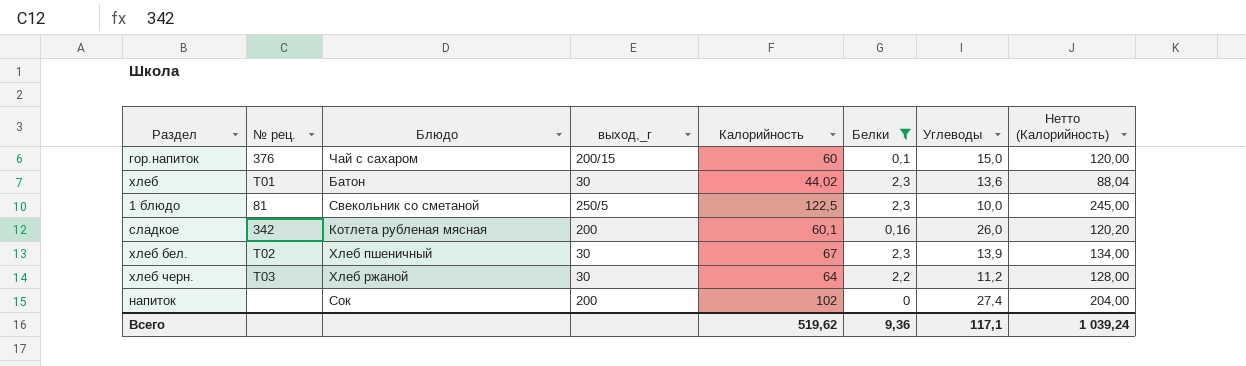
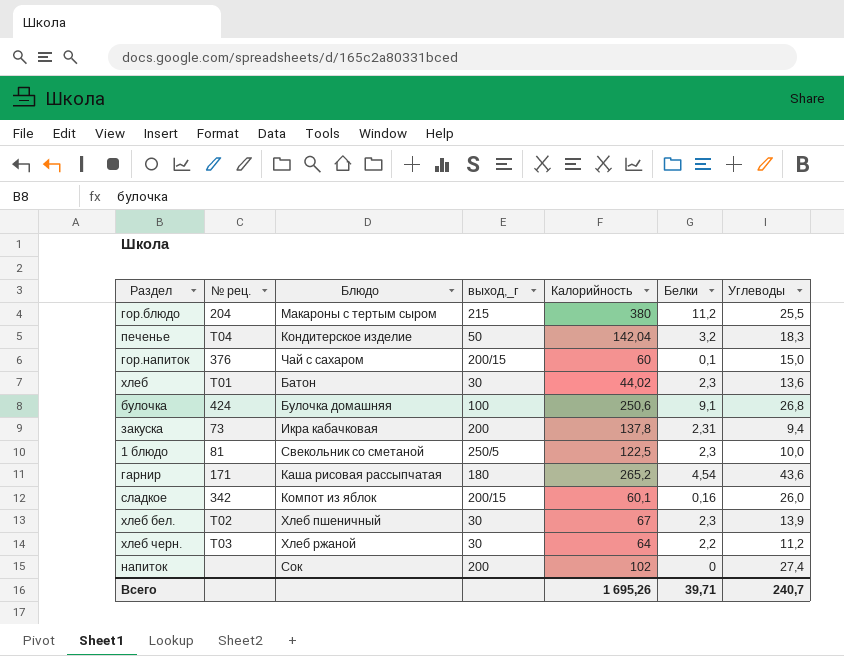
filter: Белки <= 2,3 -> none
column Нетто (Калорийность) | formula: [Калорийность] * 2 -> none
сладкое | Блюдо: Котлета рубленая мясная -> Компот из яблок
сладкое | выход,_г: 200 -> 200/15
Всего | Калорийность: 519,62 -> 1 695,26
Всего | Белки: 9,36 -> 39,71
Всего | Углеводы: 117,1 -> 240,7

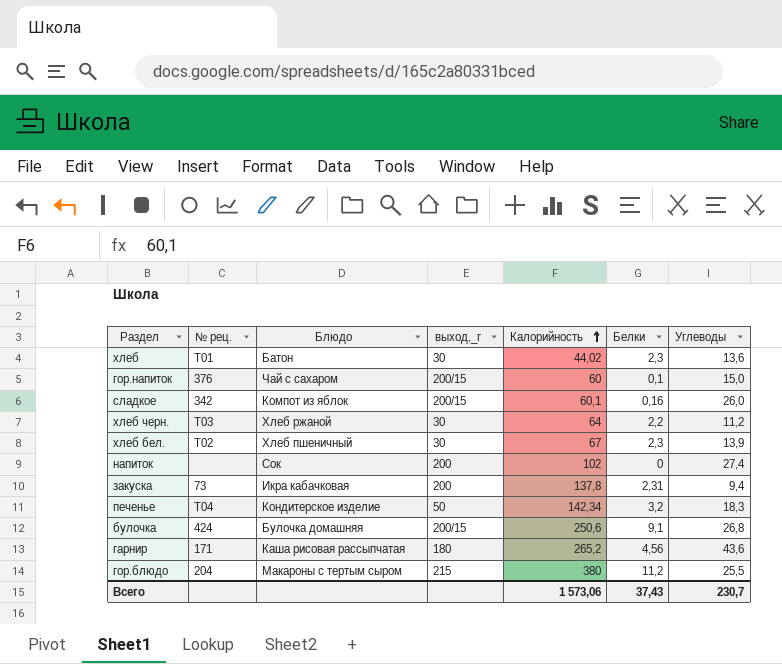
row order: none -> Калорийность ascending
row 1 блюдо: 81 | Свекольник со сметаной | 250/5 | 122,5 | 2,3 | 10,0 -> none
печенье | Калорийность: 142,04 -> 142,34
булочка | выход,_г: 100 -> 200/15
гарнир | Белки: 4,54 -> 4,56
Всего | Калорийность: 1 695,26 -> 1 573,06
Всего | Белки: 39,71 -> 37,43
Всего | Углеводы: 240,7 -> 230,7

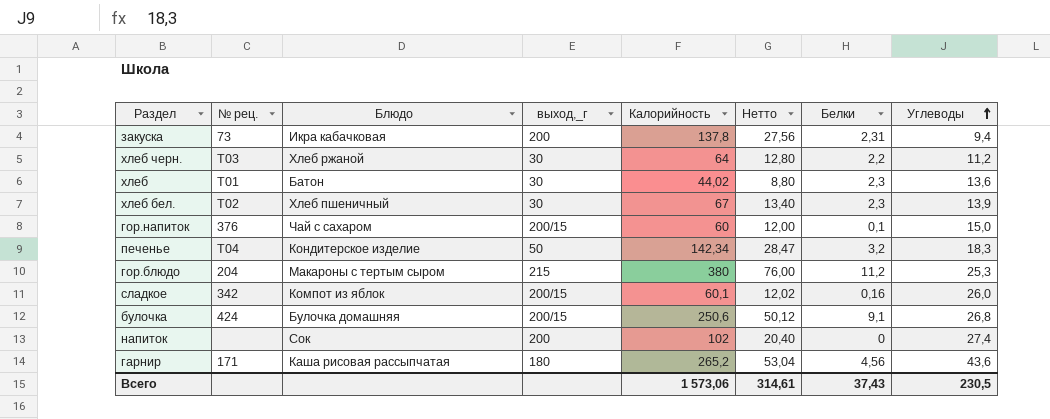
row order: Калорийность ascending -> Углеводы ascending
column Нетто | formula: none -> [Калорийность] * 0,2
гор.блюдо | Углеводы: 25,5 -> 25,3
Всего | Углеводы: 230,7 -> 230,5

